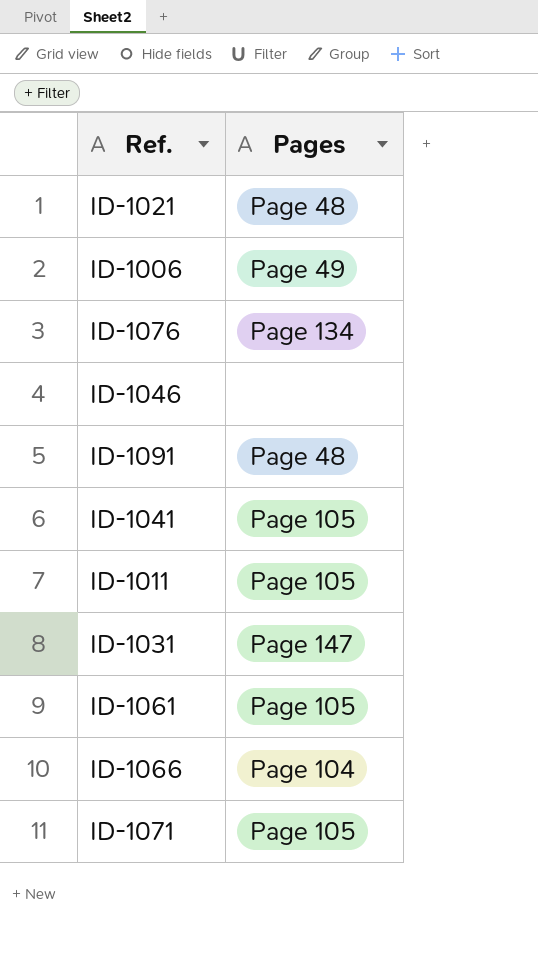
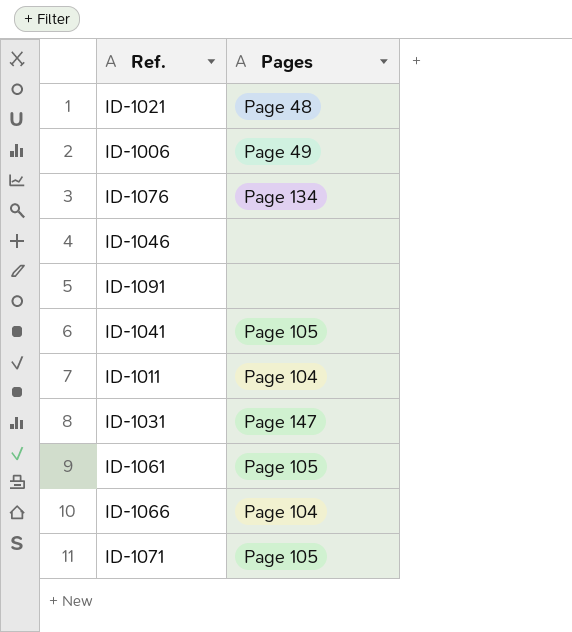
ID-1091 | Pages: Page 48 -> none
ID-1011 | Pages: Page 105 -> Page 104

